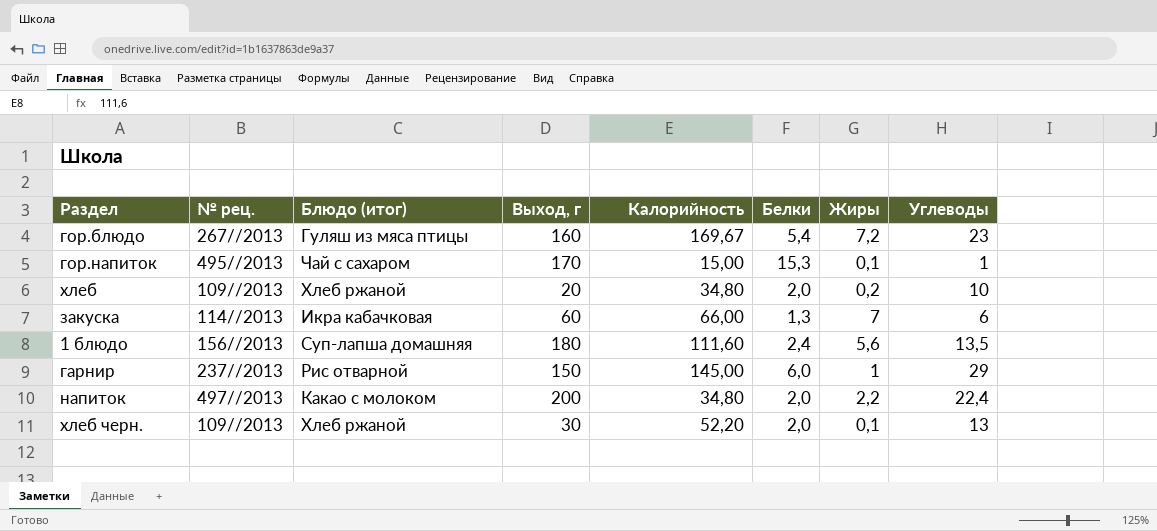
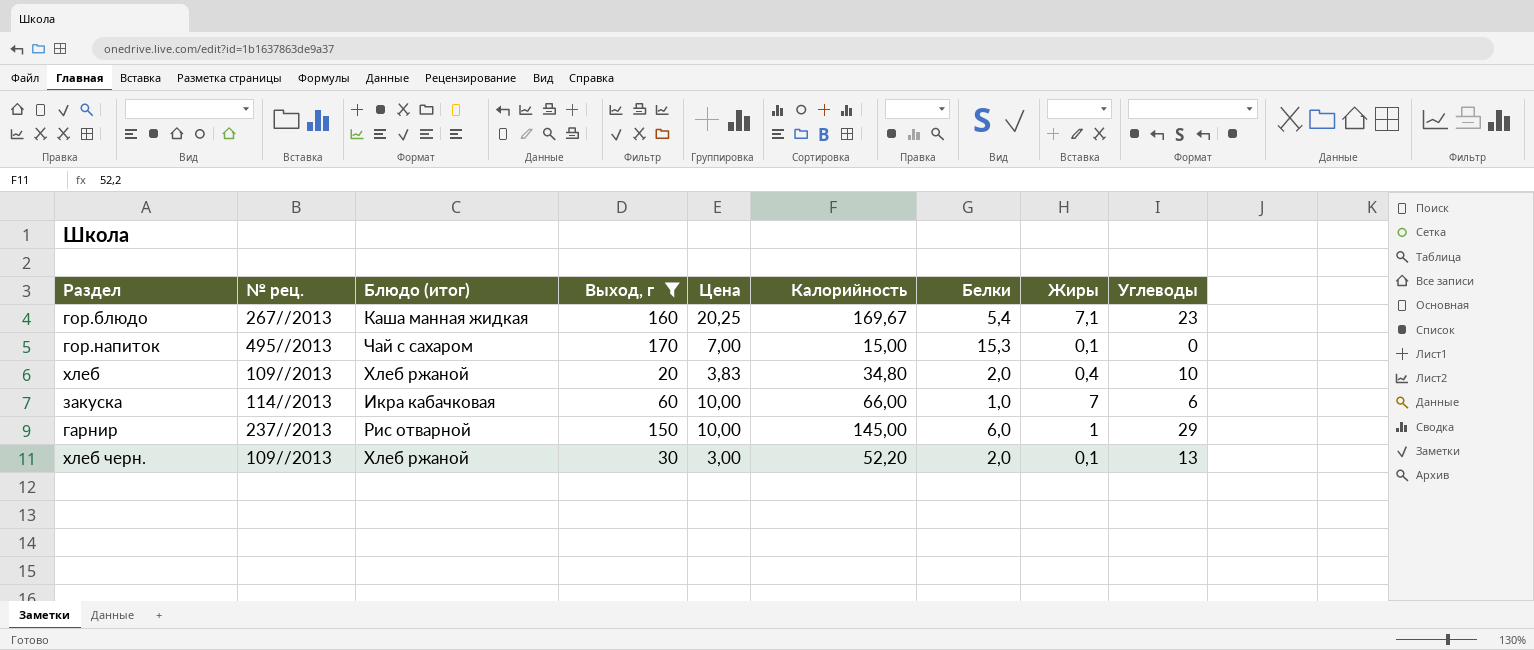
filter: none -> Выход, г <= 170
column Цена | position: none -> 5
гор.блюдо | Блюдо (итог): Гуляш из мяса птицы -> Каша манная жидкая
гор.блюдо | Жиры: 7,2 -> 7,1
гор.напиток | Углеводы: 1 -> 0
хлеб | Жиры: 0,2 -> 0,4
закуска | Белки: 1,3 -> 1,0

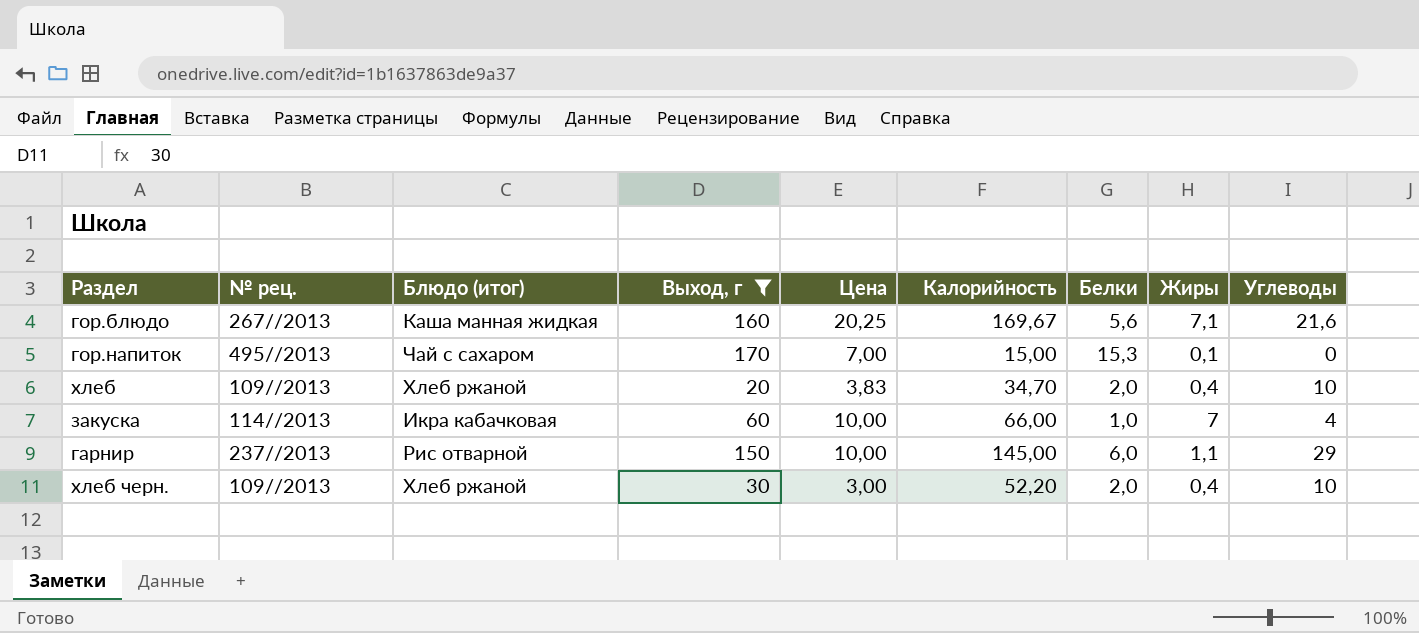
гор.блюдо | Белки: 5,4 -> 5,6
гор.блюдо | Углеводы: 23 -> 21,6
хлеб | Калорийность: 34,80 -> 34,70
закуска | Углеводы: 6 -> 4
гарнир | Жиры: 1 -> 1,1
хлеб черн. | Жиры: 0,1 -> 0,4
хлеб черн. | Углеводы: 13 -> 10

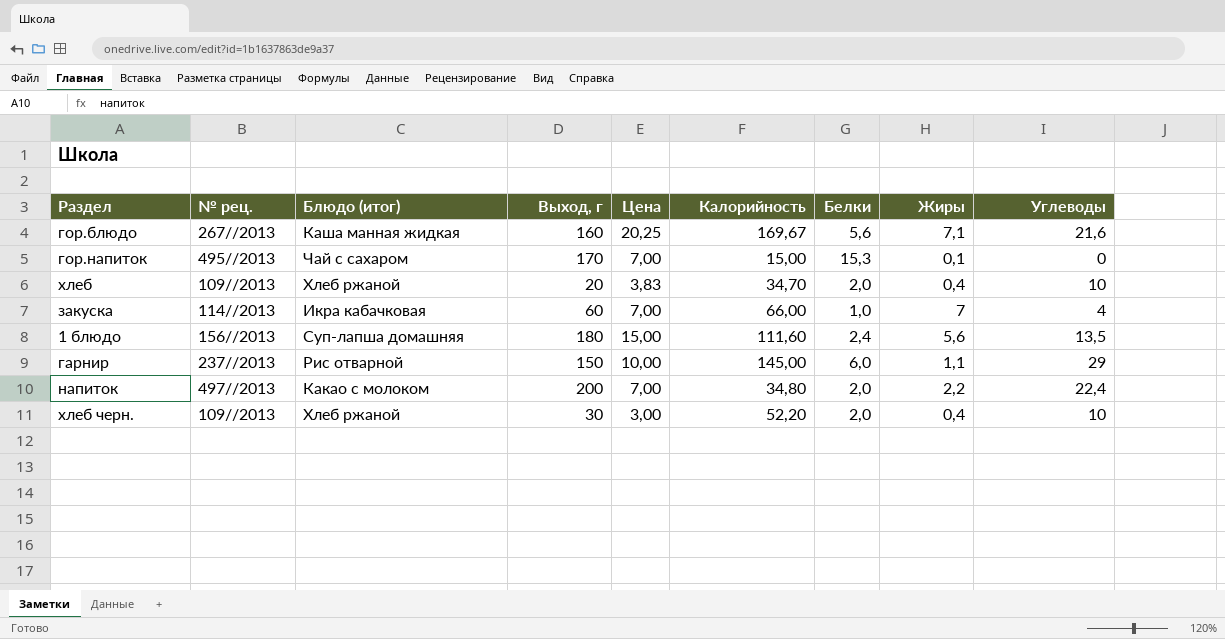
filter: Выход, г <= 170 -> none
закуска | Цена: 10,00 -> 7,00

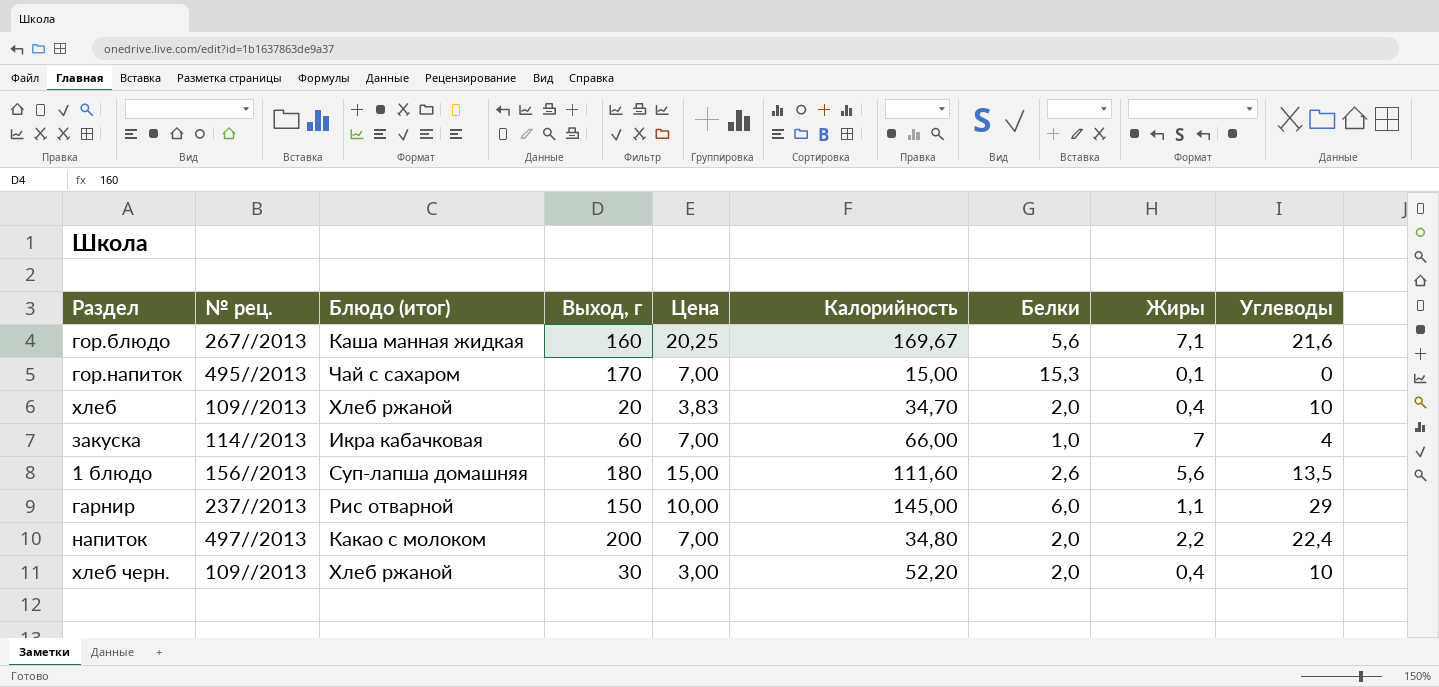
1 блюдо | Белки: 2,4 -> 2,6

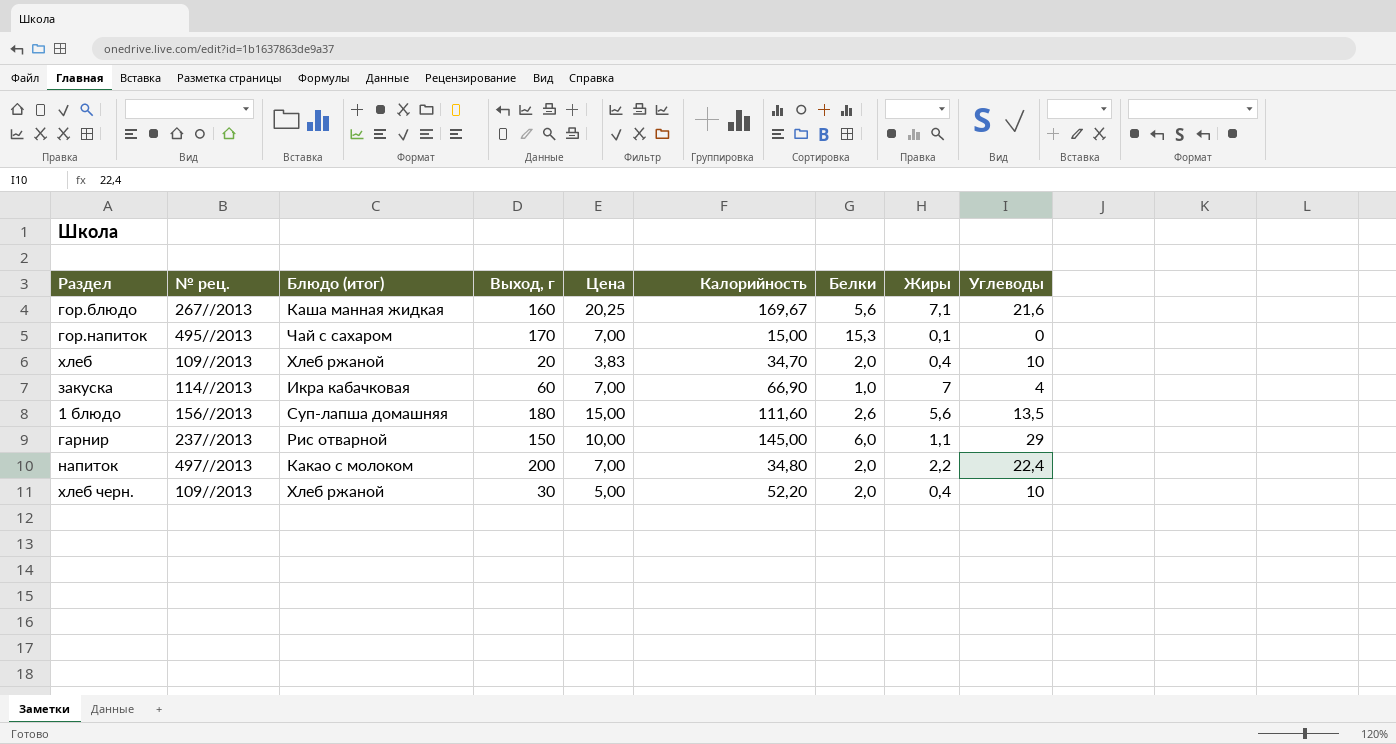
закуска | Калорийность: 66,00 -> 66,90
хлеб черн. | Цена: 3,00 -> 5,00

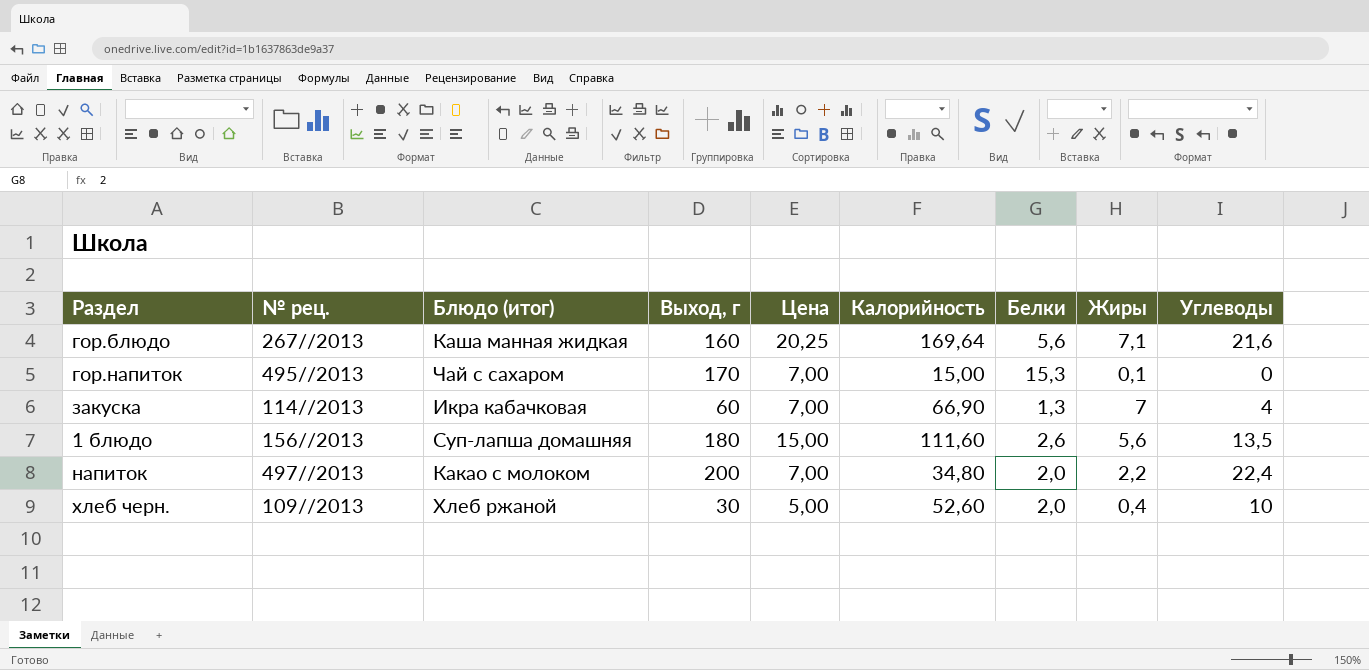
row хлеб: 109//2013 | Хлеб ржаной | 20 | 3,83 | 34,70 | 2,0 | 0,4 | 10 -> none
row гарнир: 237//2013 | Рис отварной | 150 | 10,00 | 145,00 | 6,0 | 1,1 | 29 -> none
гор.блюдо | Калорийность: 169,67 -> 169,64
закуска | Белки: 1,0 -> 1,3
хлеб черн. | Калорийность: 52,20 -> 52,60

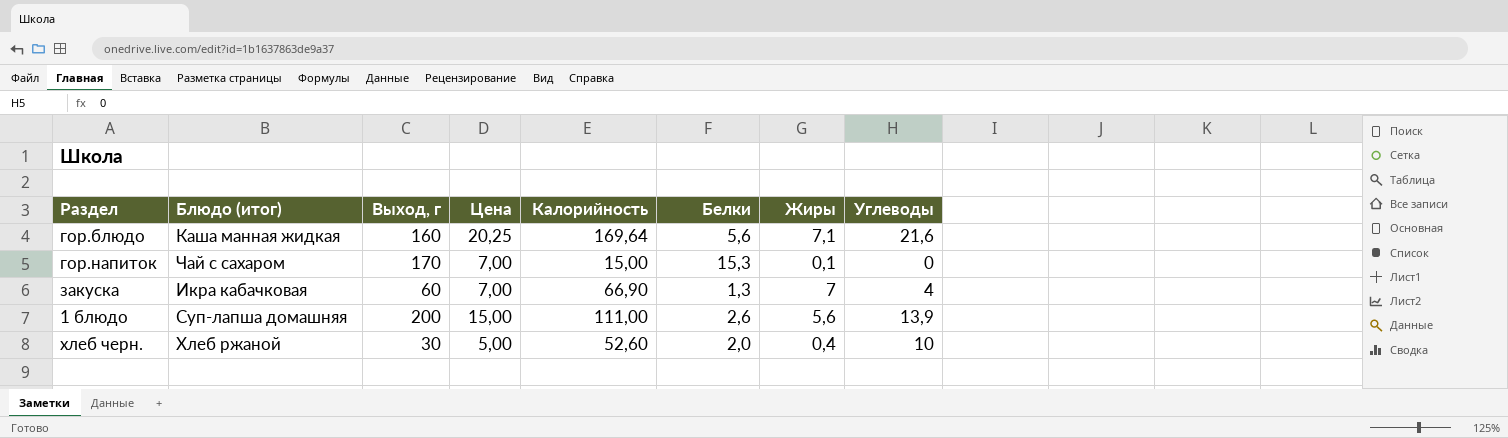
column № рец. | position: 2 -> none
row напиток: 497//2013 | Какао с молоком | 200 | 7,00 | 34,80 | 2,0 | 2,2 | 22,4 -> none
1 блюдо | Выход, г: 180 -> 200
1 блюдо | Калорийность: 111,60 -> 111,00
1 блюдо | Углеводы: 13,5 -> 13,9

